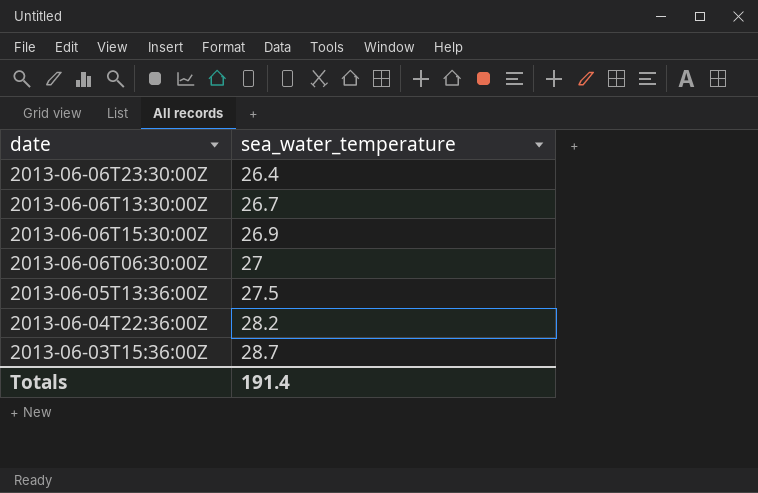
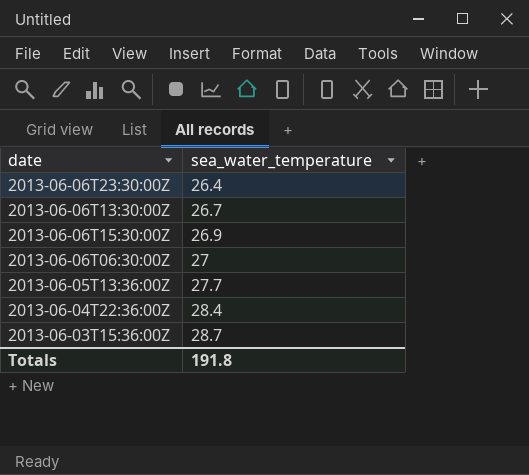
2013-06-05T13:36:00Z | sea_water_temperature: 27.5 -> 27.7
2013-06-04T22:36:00Z | sea_water_temperature: 28.2 -> 28.4
Totals | sea_water_temperature: 191.4 -> 191.8

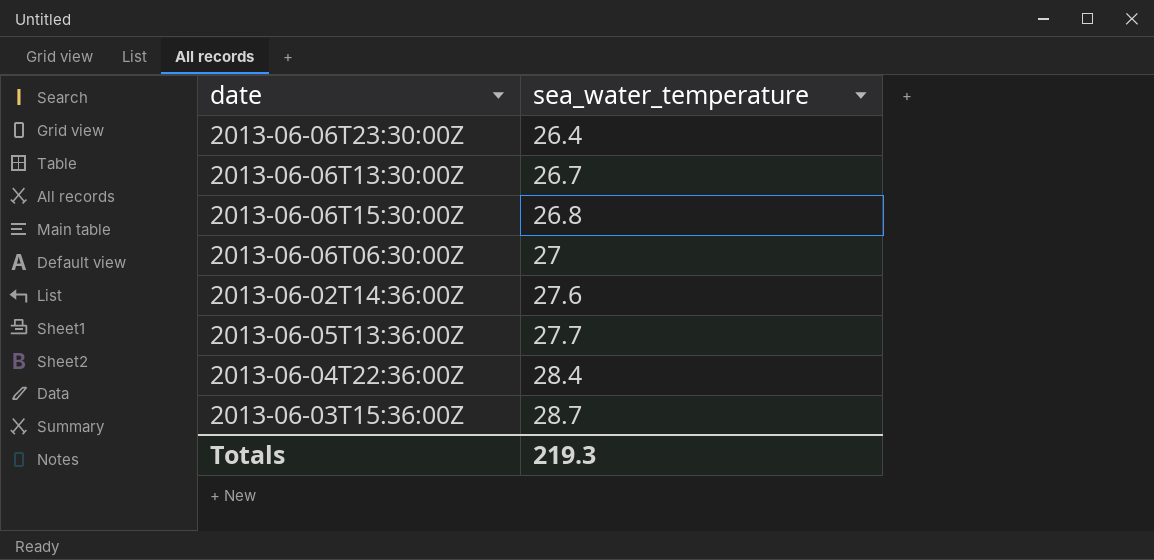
2013-06-06T15:30:00Z | sea_water_temperature: 26.9 -> 26.8
row 2013-06-02T14:36:00Z: none -> 27.6
Totals | sea_water_temperature: 191.8 -> 219.3

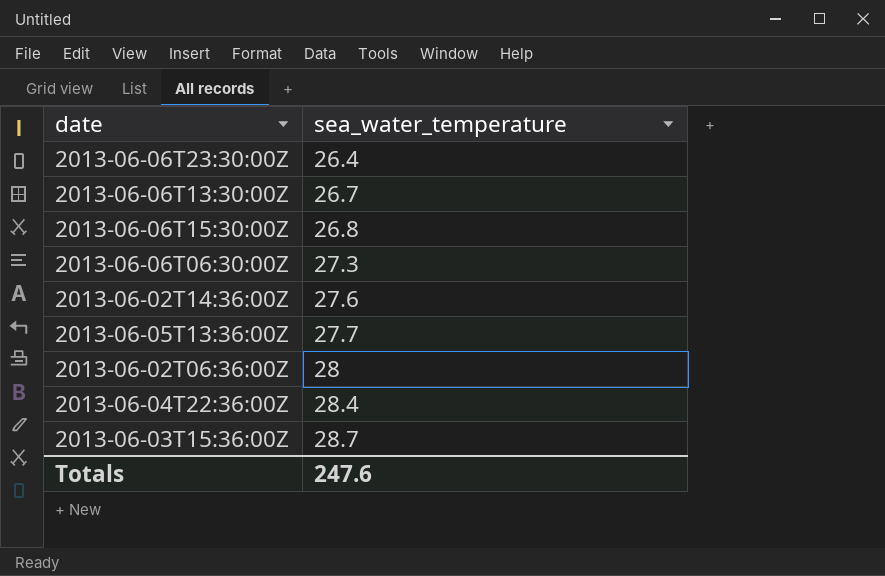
2013-06-06T06:30:00Z | sea_water_temperature: 27 -> 27.3
row 2013-06-02T06:36:00Z: none -> 28
Totals | sea_water_temperature: 219.3 -> 247.6

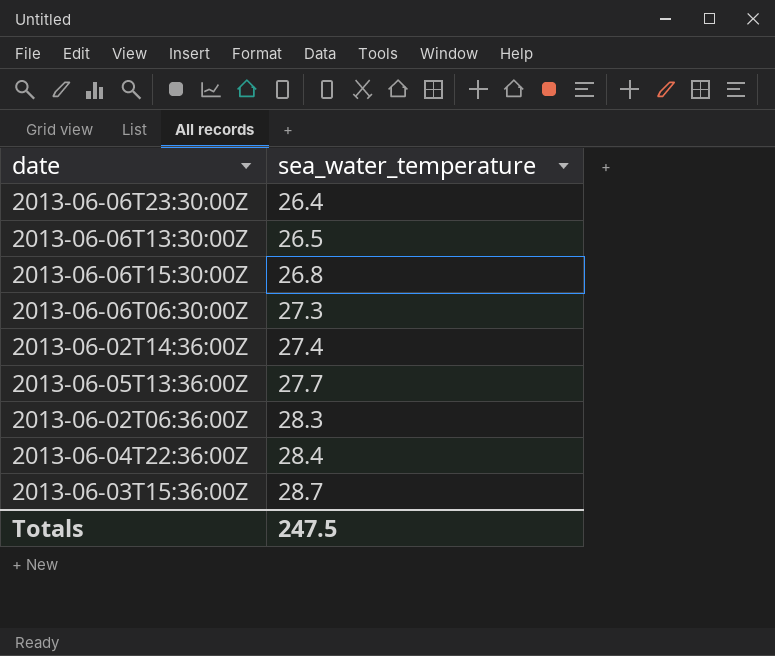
2013-06-06T13:30:00Z | sea_water_temperature: 26.7 -> 26.5
2013-06-02T14:36:00Z | sea_water_temperature: 27.6 -> 27.4
2013-06-02T06:36:00Z | sea_water_temperature: 28 -> 28.3
Totals | sea_water_temperature: 247.6 -> 247.5

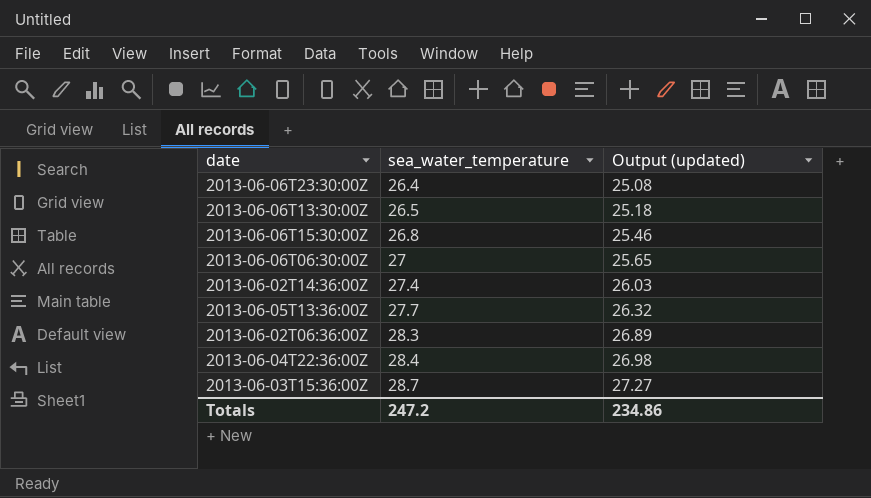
column Output (updated) | formula: none -> [sea_water_temperature] * 0.95
2013-06-06T06:30:00Z | sea_water_temperature: 27.3 -> 27
Totals | sea_water_temperature: 247.5 -> 247.2

